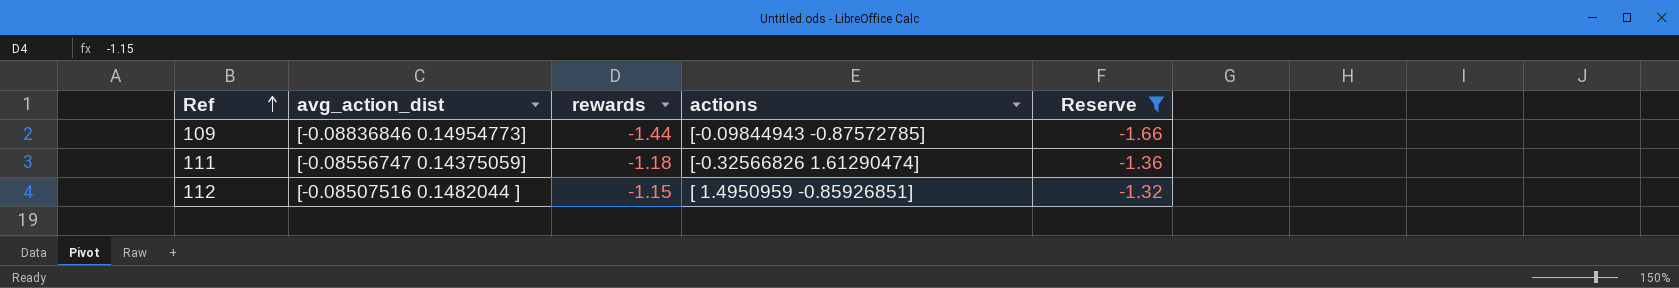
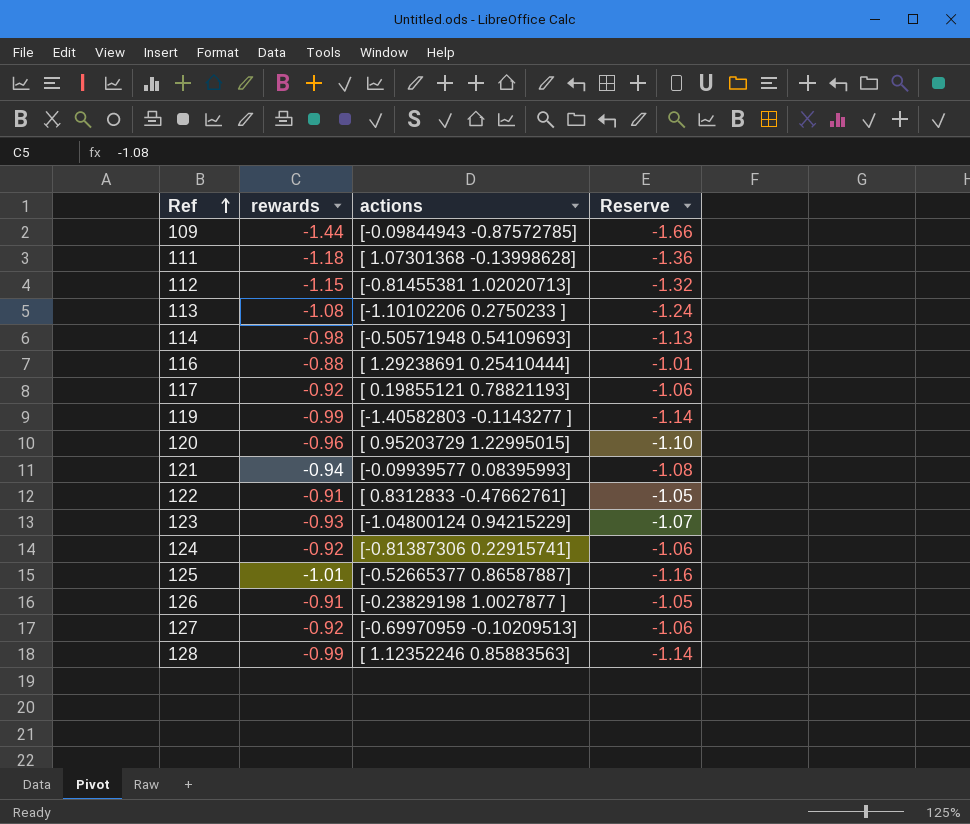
filter: Reserve <= -1.32 -> none
column avg_action_dist | position: 2 -> none
111 | actions: [-0.32566826 1.61290474] -> [ 1.07301368 -0.13998628]
112 | actions: [ 1.4950959 -0.85926851] -> [-0.81455381 1.02020713]

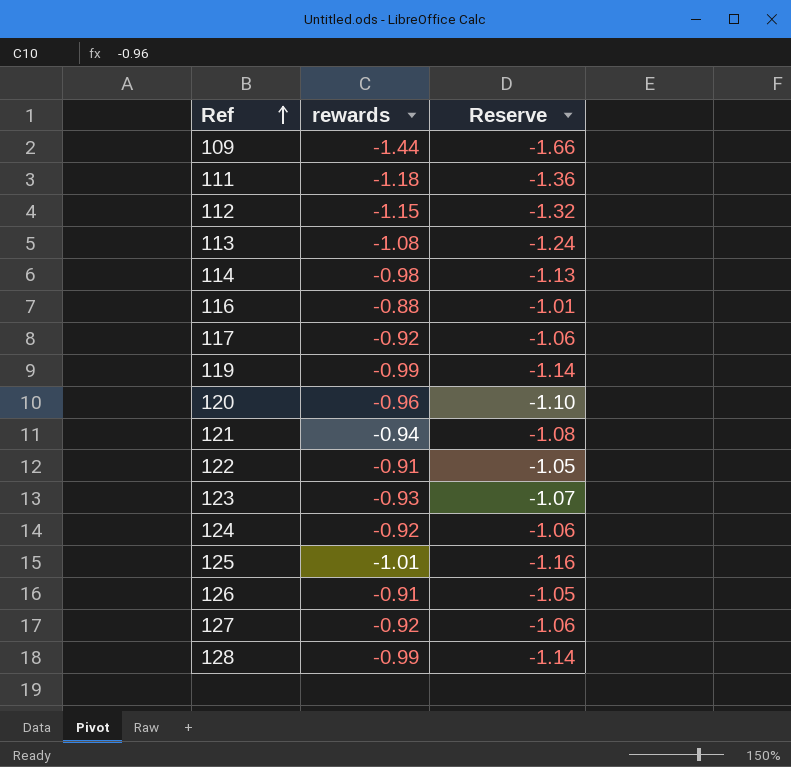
column actions | position: 3 -> none

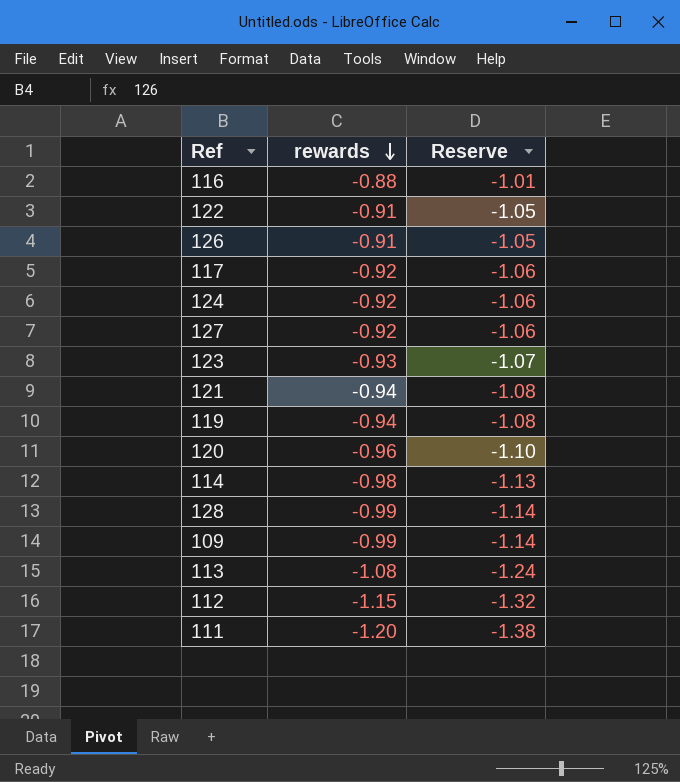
row order: Ref ascending -> rewards descending
row 125: -1.01 | -1.16 -> none
119 | rewards: -0.99 -> -0.94
119 | Reserve: -1.14 -> -1.08
109 | rewards: -1.44 -> -0.99
109 | Reserve: -1.66 -> -1.14
111 | rewards: -1.18 -> -1.20
111 | Reserve: -1.36 -> -1.38

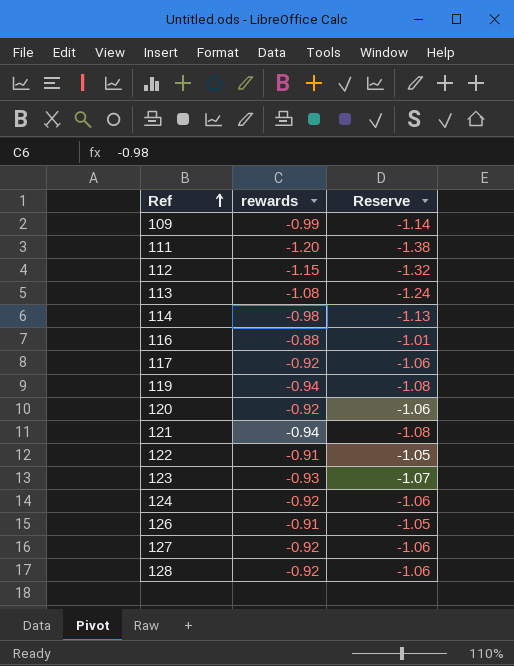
row order: rewards descending -> Ref ascending
120 | rewards: -0.96 -> -0.92
120 | Reserve: -1.10 -> -1.06
128 | rewards: -0.99 -> -0.92
128 | Reserve: -1.14 -> -1.06

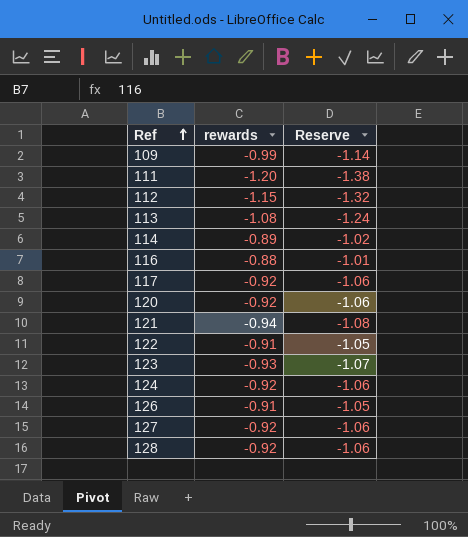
row 119: -0.94 | -1.08 -> none
114 | rewards: -0.98 -> -0.89
114 | Reserve: -1.13 -> -1.02

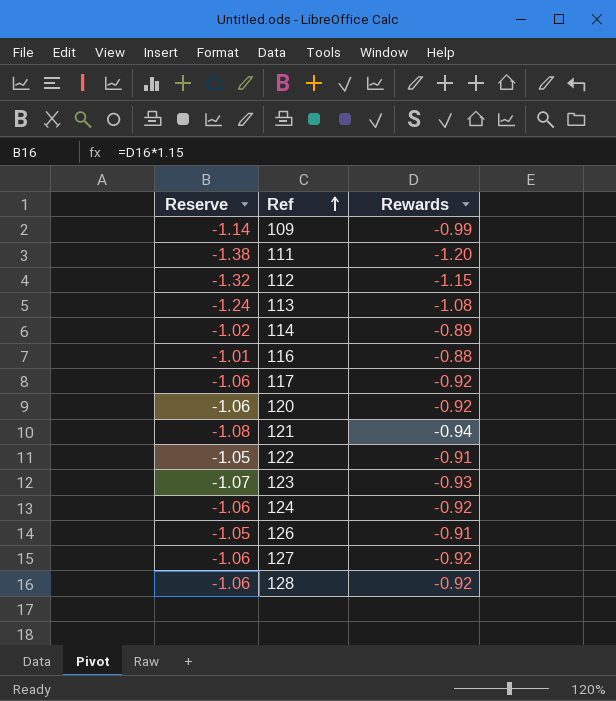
column Reserve | position: 3 -> 1
column name: rewards -> Rewards

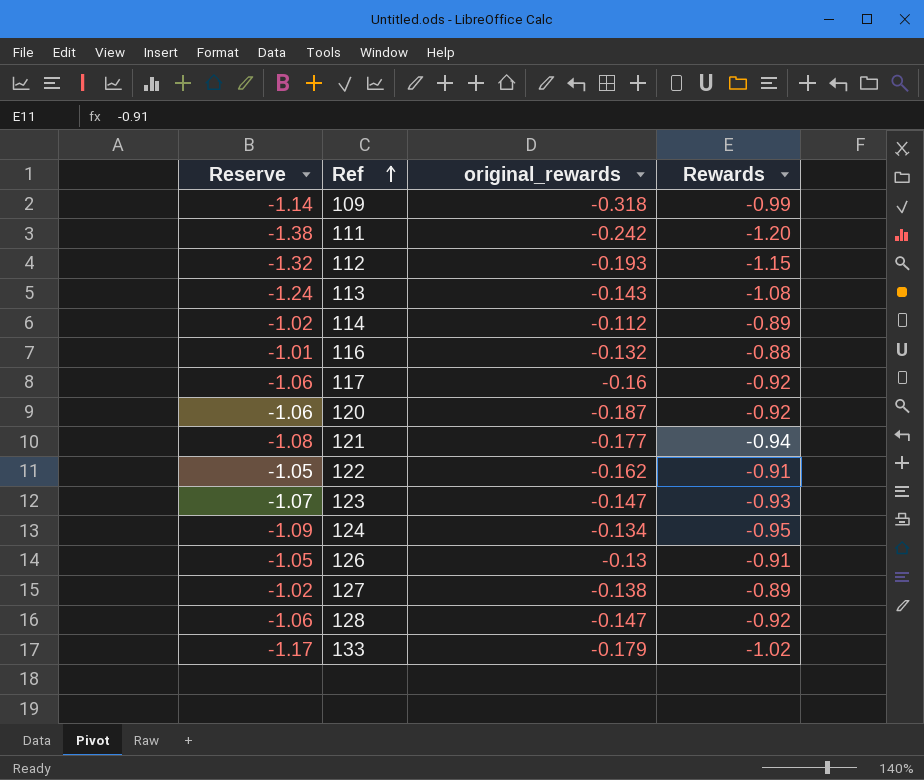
column original_rewards | position: none -> 3
124 | Reserve: -1.06 -> -1.09
124 | Rewards: -0.92 -> -0.95
127 | Reserve: -1.06 -> -1.02
127 | Rewards: -0.92 -> -0.89
row 133: none -> -1.17 | -0.179 | -1.02

